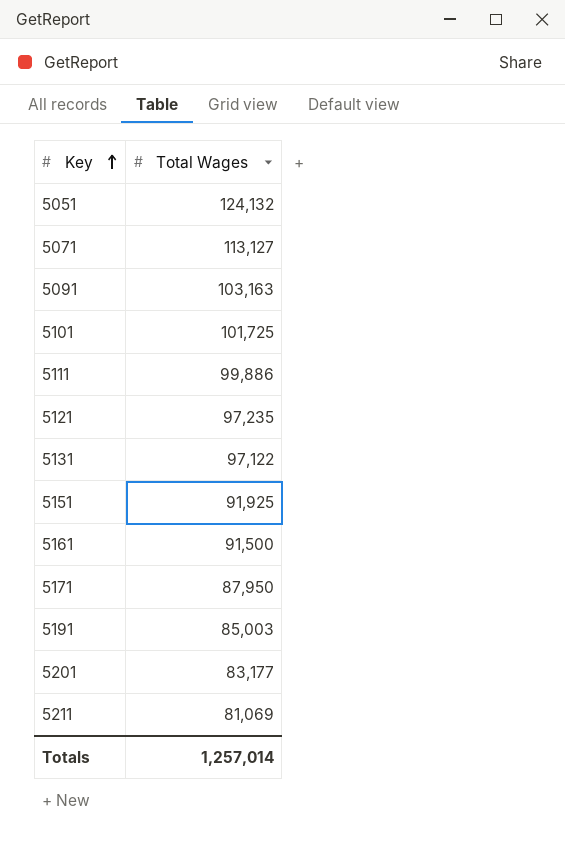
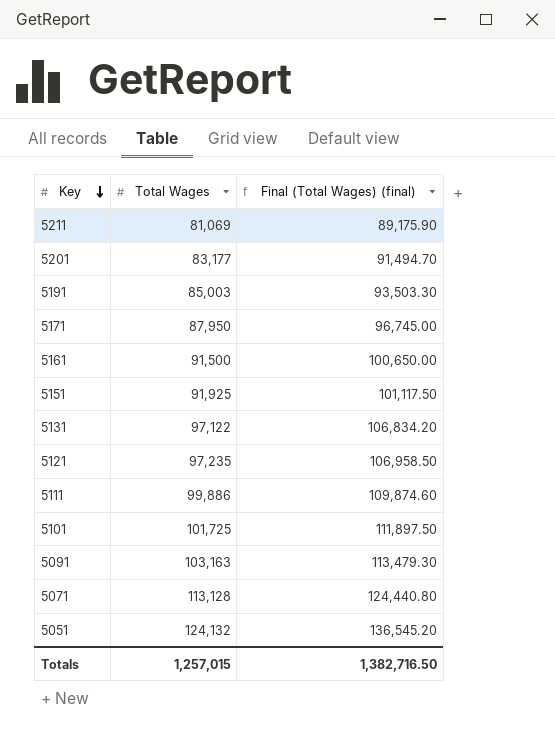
row order: Key ascending -> Key descending
column Final (Total Wages) (final) | formula: none -> [Total Wages] * 1.1
5071 | Total Wages: 113,127 -> 113,128
Totals | Total Wages: 1,257,014 -> 1,257,015

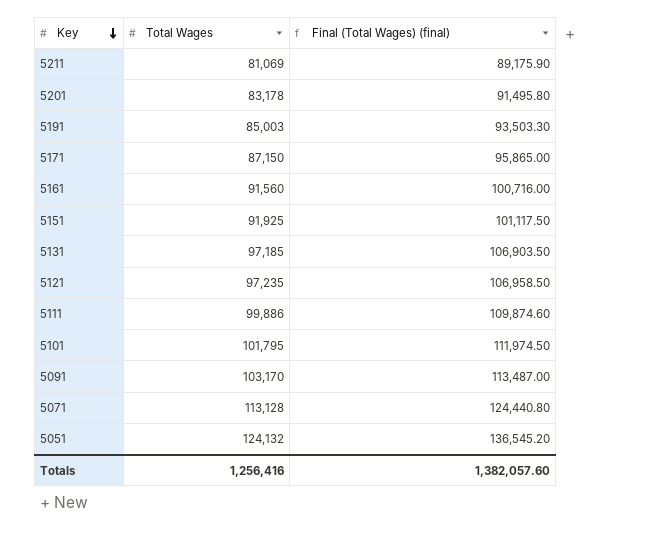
5201 | Total Wages: 83,177 -> 83,178
5201 | Final (Total Wages) (final): 91,494.70 -> 91,495.80
5171 | Total Wages: 87,950 -> 87,150
5171 | Final (Total Wages) (final): 96,745.00 -> 95,865.00
5161 | Total Wages: 91,500 -> 91,560
5161 | Final (Total Wages) (final): 100,650.00 -> 100,716.00
5131 | Total Wages: 97,122 -> 97,185
5131 | Final (Total Wages) (final): 106,834.20 -> 106,903.50
5101 | Total Wages: 101,725 -> 101,795
5101 | Final (Total Wages) (final): 111,897.50 -> 111,974.50
5091 | Total Wages: 103,163 -> 103,170
5091 | Final (Total Wages) (final): 113,479.30 -> 113,487.00
Totals | Total Wages: 1,257,015 -> 1,256,416
Totals | Final (Total Wages) (final): 1,382,716.50 -> 1,382,057.60

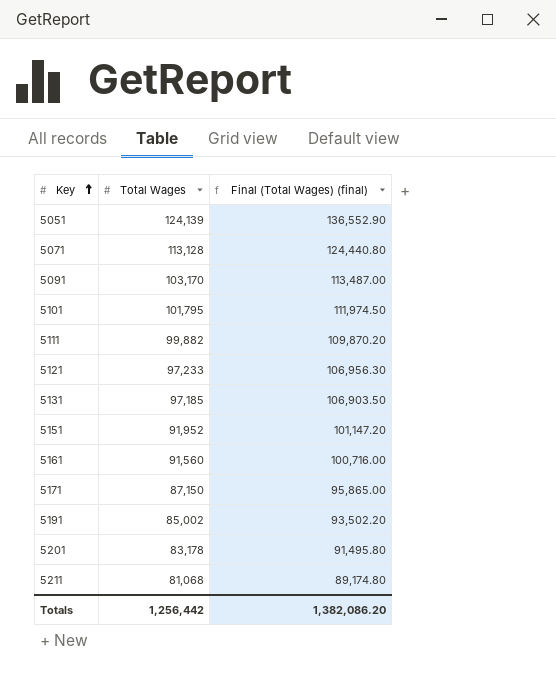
row order: Key descending -> Key ascending
5051 | Total Wages: 124,132 -> 124,139
5051 | Final (Total Wages) (final): 136,545.20 -> 136,552.90
5111 | Total Wages: 99,886 -> 99,882
5111 | Final (Total Wages) (final): 109,874.60 -> 109,870.20
5121 | Total Wages: 97,235 -> 97,233
5121 | Final (Total Wages) (final): 106,958.50 -> 106,956.30
5151 | Total Wages: 91,925 -> 91,952
5151 | Final (Total Wages) (final): 101,117.50 -> 101,147.20
5191 | Total Wages: 85,003 -> 85,002
5191 | Final (Total Wages) (final): 93,503.30 -> 93,502.20
5211 | Total Wages: 81,069 -> 81,068
5211 | Final (Total Wages) (final): 89,175.90 -> 89,174.80
Totals | Total Wages: 1,256,416 -> 1,256,442
Totals | Final (Total Wages) (final): 1,382,057.60 -> 1,382,086.20

